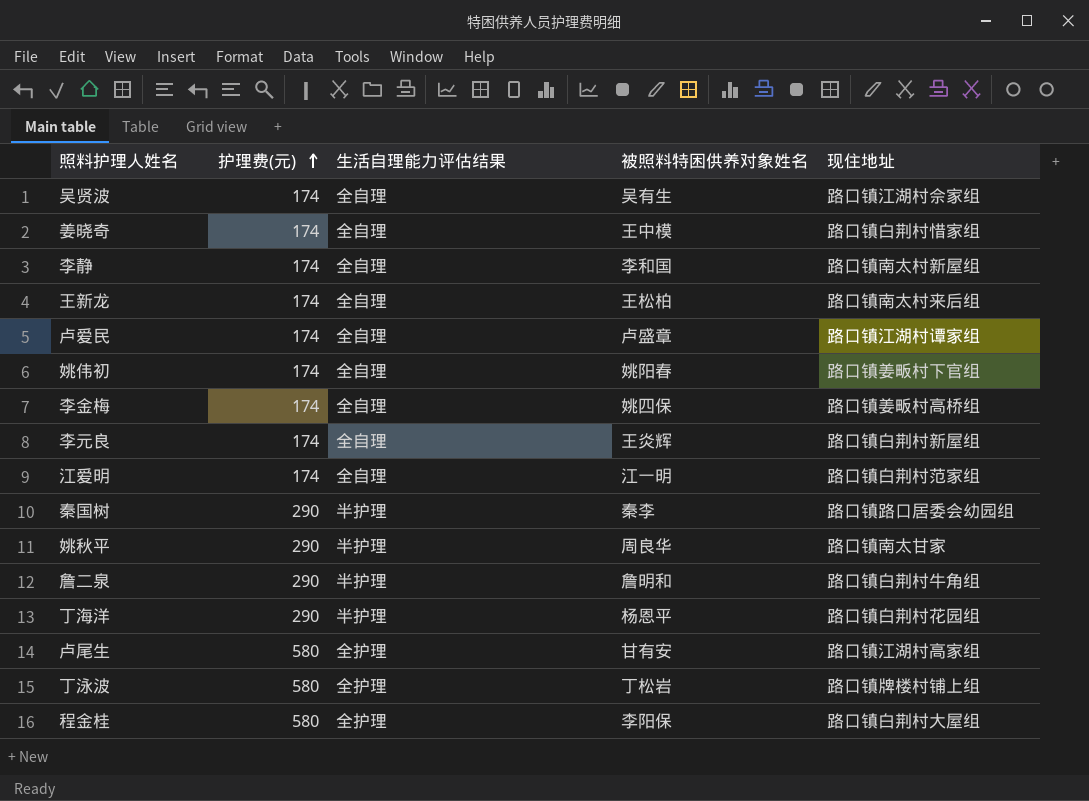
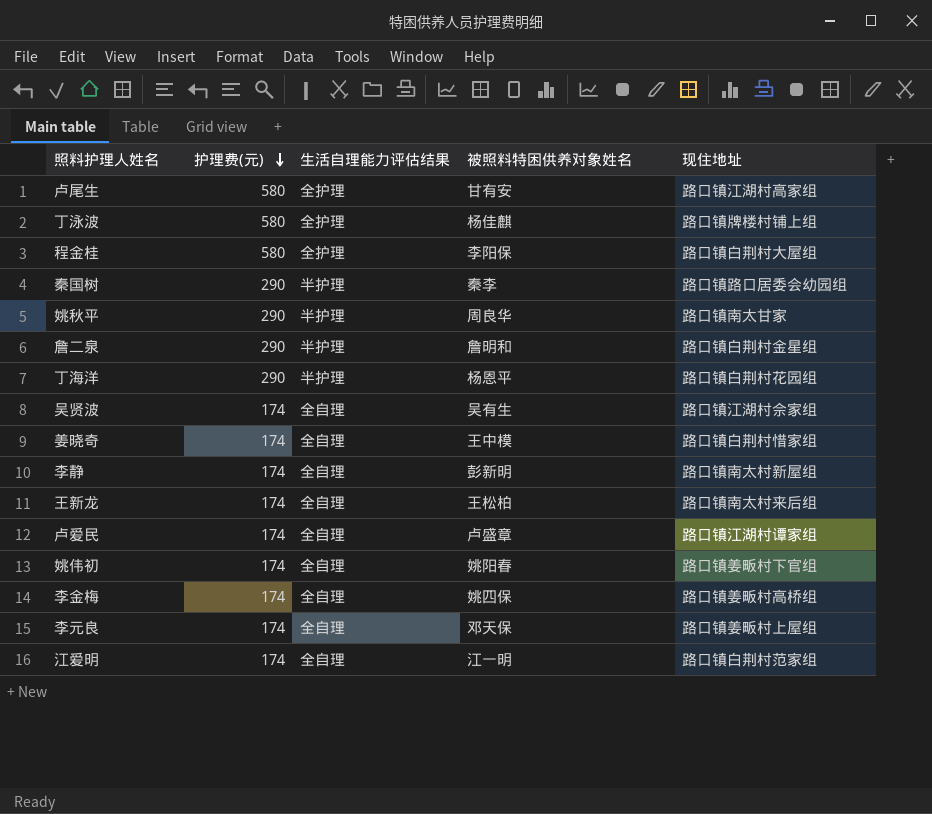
row order: 护理费(元) ascending -> 护理费(元) descending
丁泳波 | 被照料特困供养对象姓名: 丁松岩 -> 杨佳麒
詹二泉 | 现住地址: 路口镇白荆村牛角组 -> 路口镇白荆村金星组
李静 | 被照料特困供养对象姓名: 李和国 -> 彭新明
李元良 | 被照料特困供养对象姓名: 王炎辉 -> 邓天保
李元良 | 现住地址: 路口镇白荆村新屋组 -> 路口镇姜畈村上屋组

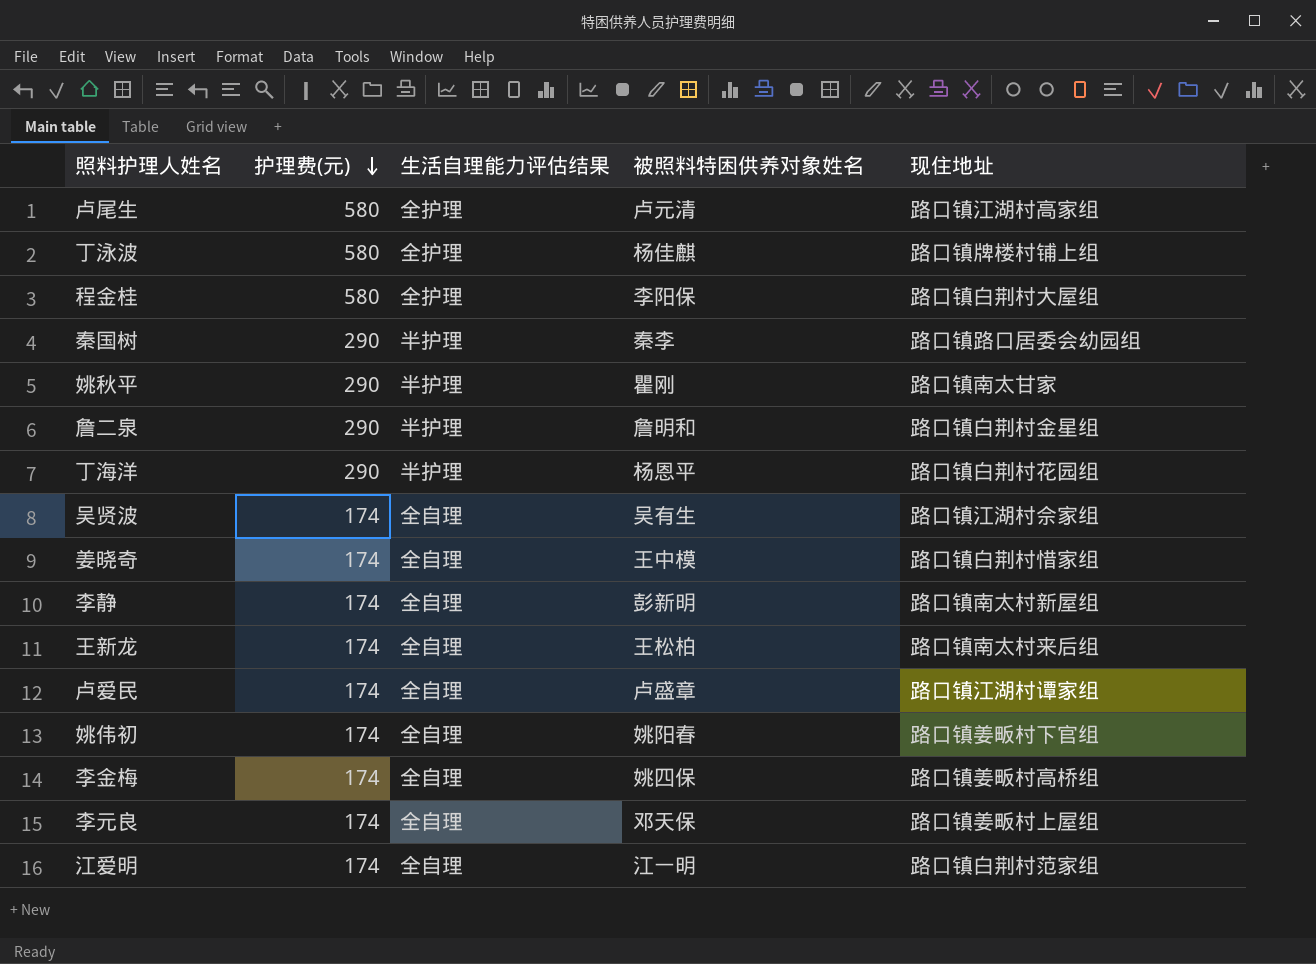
卢尾生 | 被照料特困供养对象姓名: 甘有安 -> 卢元清
姚秋平 | 被照料特困供养对象姓名: 周良华 -> 瞿刚

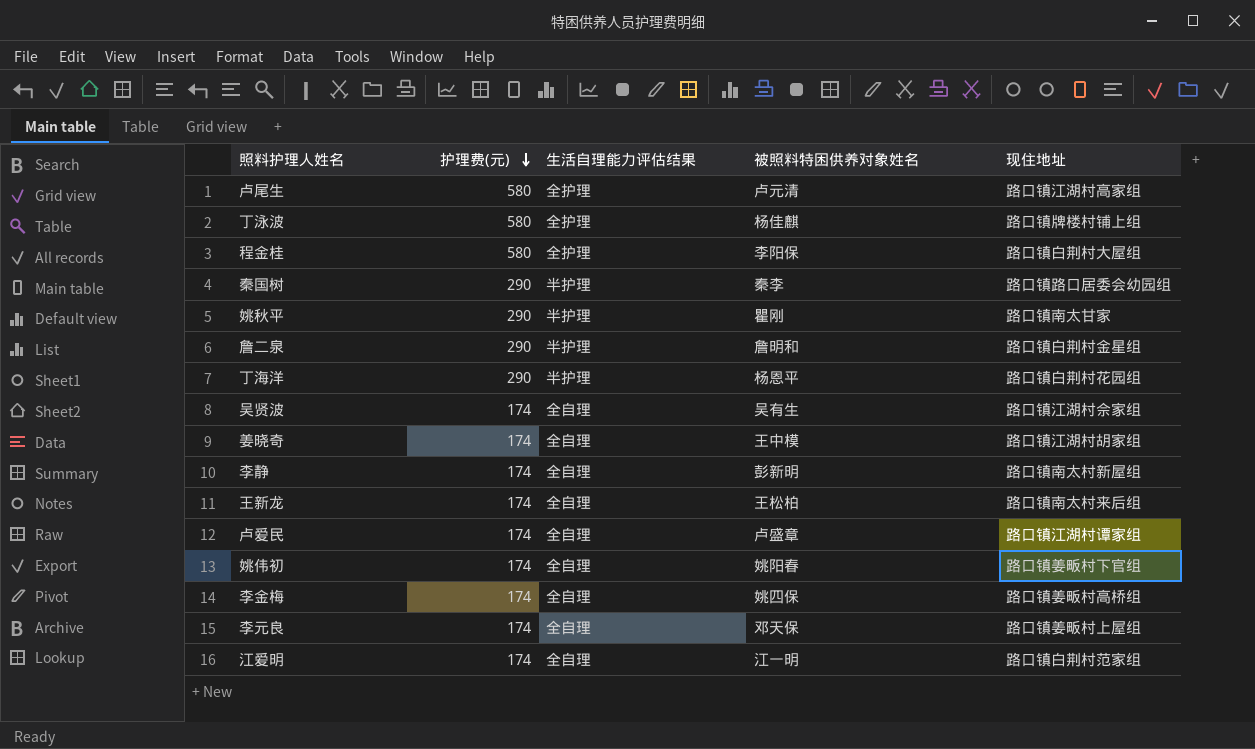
姜晓奇 | 现住地址: 路口镇白荆村惜家组 -> 路口镇江湖村胡家组

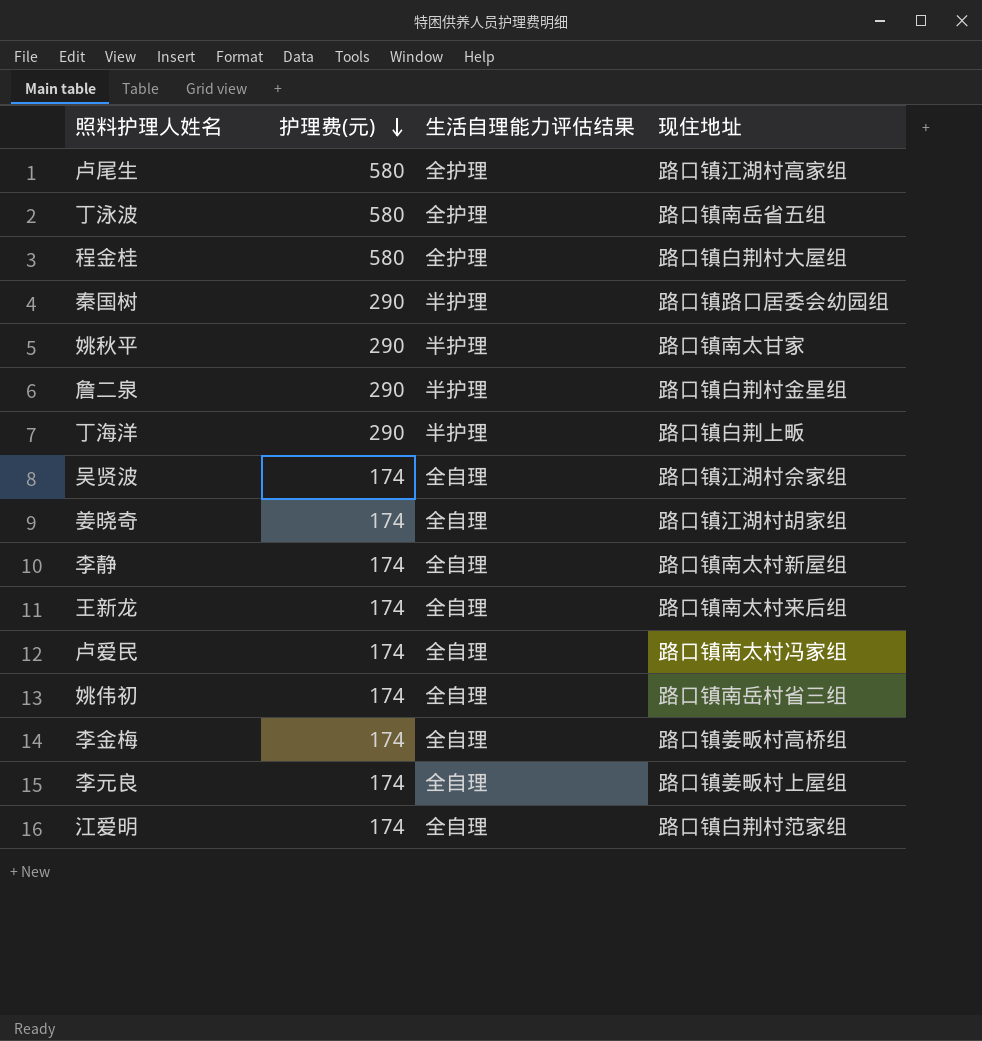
column 被照料特困供养对象姓名 | position: 4 -> none
丁泳波 | 现住地址: 路口镇牌楼村铺上组 -> 路口镇南岳省五组
丁海洋 | 现住地址: 路口镇白荆村花园组 -> 路口镇白荆上畈
卢爱民 | 现住地址: 路口镇江湖村谭家组 -> 路口镇南太村冯家组
姚伟初 | 现住地址: 路口镇姜畈村下官组 -> 路口镇南岳村省三组

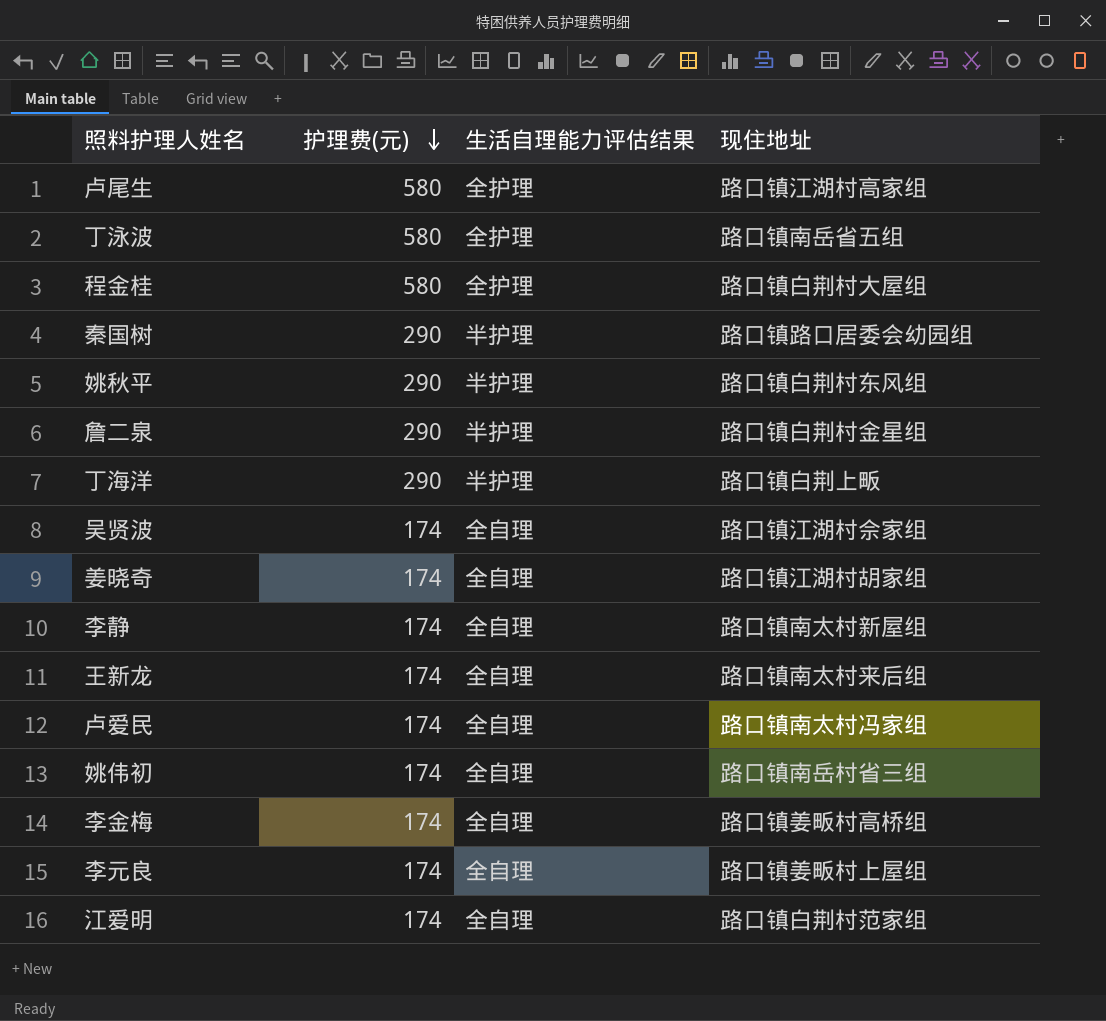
姚秋平 | 现住地址: 路口镇南太甘家 -> 路口镇白荆村东风组

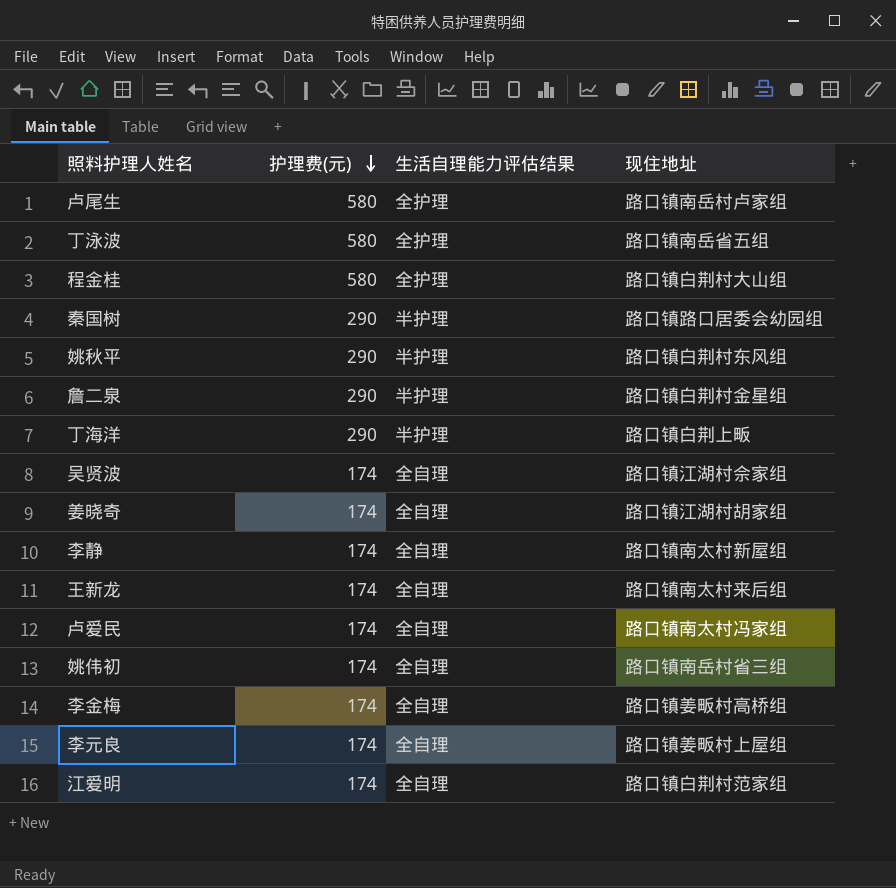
卢尾生 | 现住地址: 路口镇江湖村高家组 -> 路口镇南岳村卢家组
程金桂 | 现住地址: 路口镇白荆村大屋组 -> 路口镇白荆村大山组

